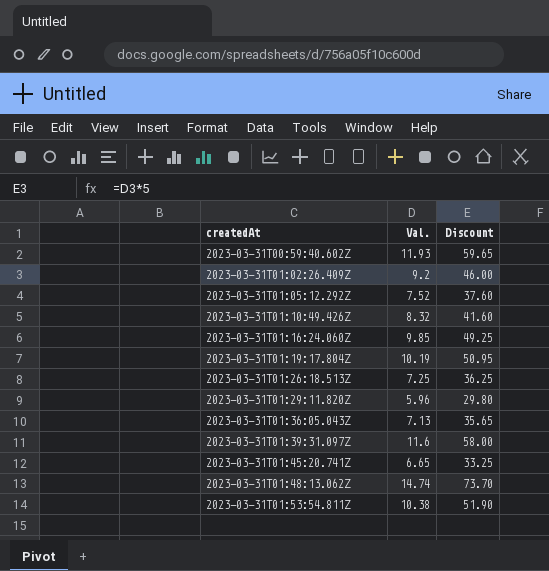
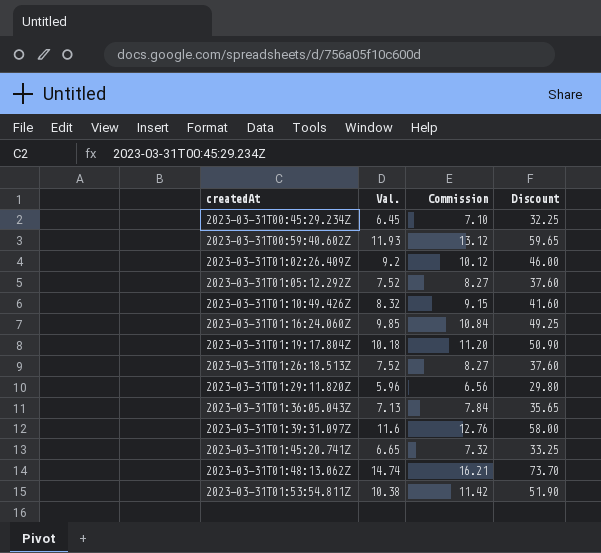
column Commission | formula: none -> [Val.] * 1.1
row 2023-03-31T00:45:29.234Z: none -> 6.45 | 7.10 | 32.25
2023-03-31T01:19:17.804Z | Val.: 10.19 -> 10.18
2023-03-31T01:19:17.804Z | Discount: 50.95 -> 50.90
2023-03-31T01:26:18.513Z | Val.: 7.25 -> 7.52
2023-03-31T01:26:18.513Z | Discount: 36.25 -> 37.60

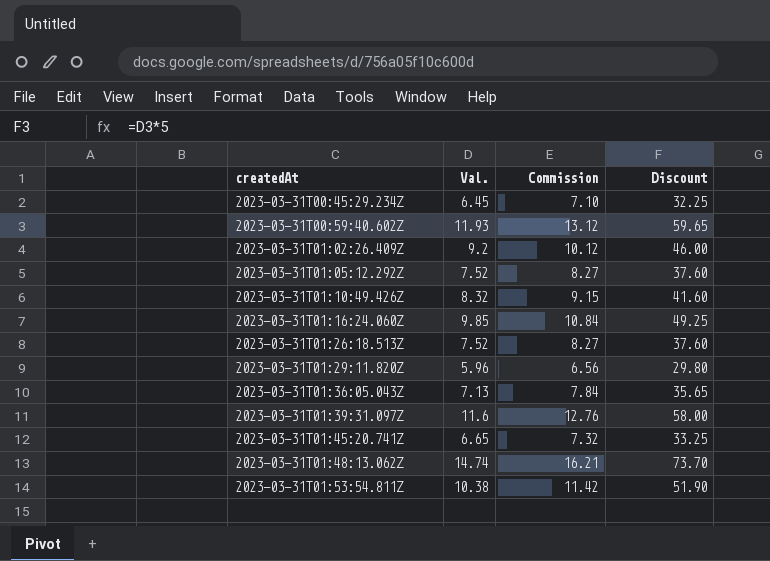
row 2023-03-31T01:19:17.804Z: 10.18 | 11.20 | 50.90 -> none

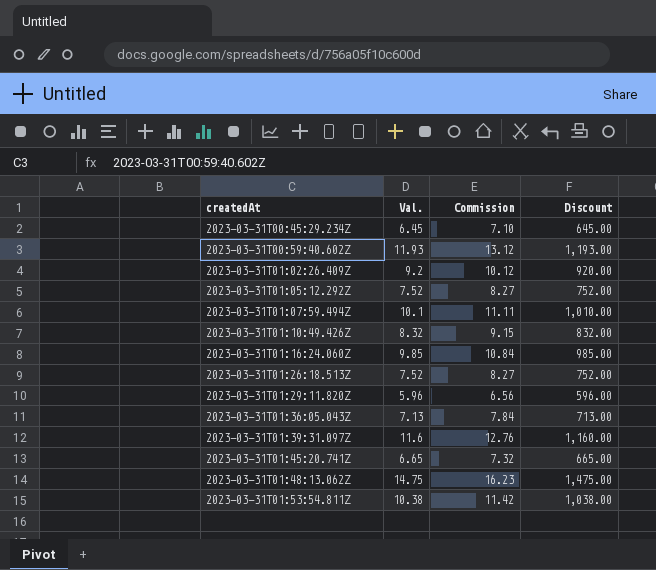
column Discount | formula: [Val.] * 5 -> [Val.] * 100
row 2023-03-31T01:07:59.494Z: none -> 10.1 | 11.11 | 1,010.00
2023-03-31T01:48:13.062Z | Val.: 14.74 -> 14.75
2023-03-31T01:48:13.062Z | Commission: 16.21 -> 16.23

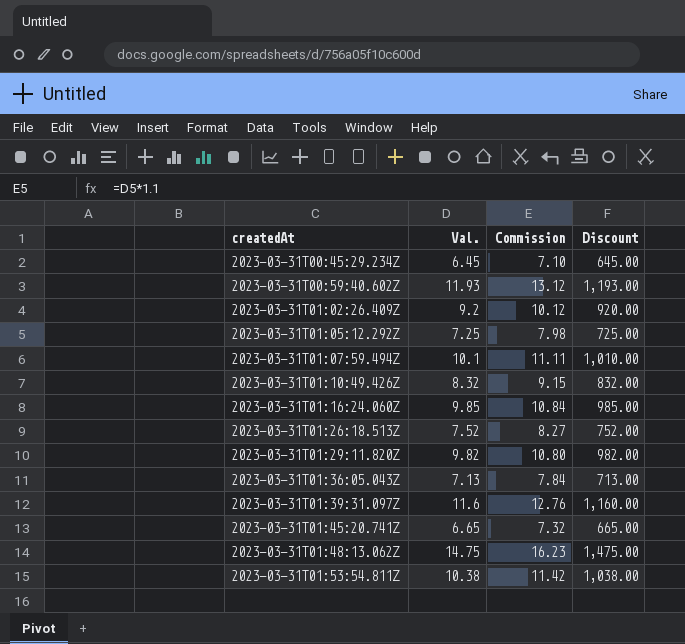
2023-03-31T01:05:12.292Z | Val.: 7.52 -> 7.25
2023-03-31T01:05:12.292Z | Commission: 8.27 -> 7.98
2023-03-31T01:05:12.292Z | Discount: 752.00 -> 725.00
2023-03-31T01:29:11.820Z | Val.: 5.96 -> 9.82
2023-03-31T01:29:11.820Z | Commission: 6.56 -> 10.80
2023-03-31T01:29:11.820Z | Discount: 596.00 -> 982.00

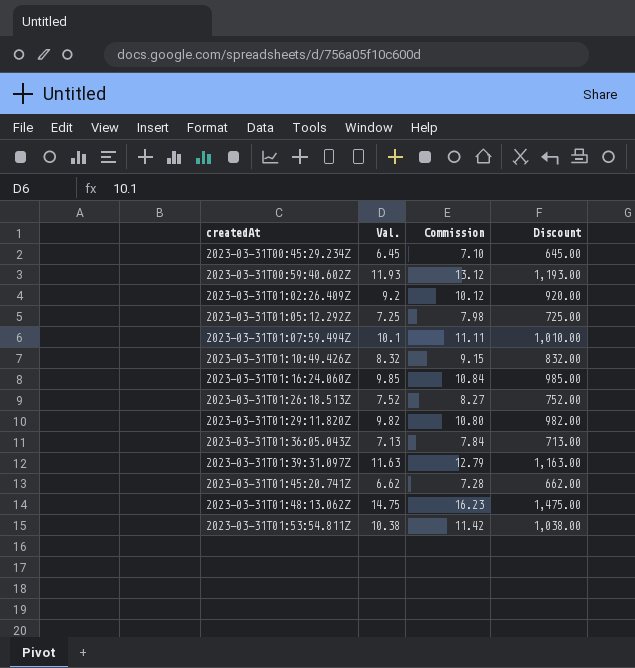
2023-03-31T01:39:31.097Z | Val.: 11.6 -> 11.63
2023-03-31T01:39:31.097Z | Commission: 12.76 -> 12.79
2023-03-31T01:39:31.097Z | Discount: 1,160.00 -> 1,163.00
2023-03-31T01:45:20.741Z | Val.: 6.65 -> 6.62
2023-03-31T01:45:20.741Z | Commission: 7.32 -> 7.28
2023-03-31T01:45:20.741Z | Discount: 665.00 -> 662.00

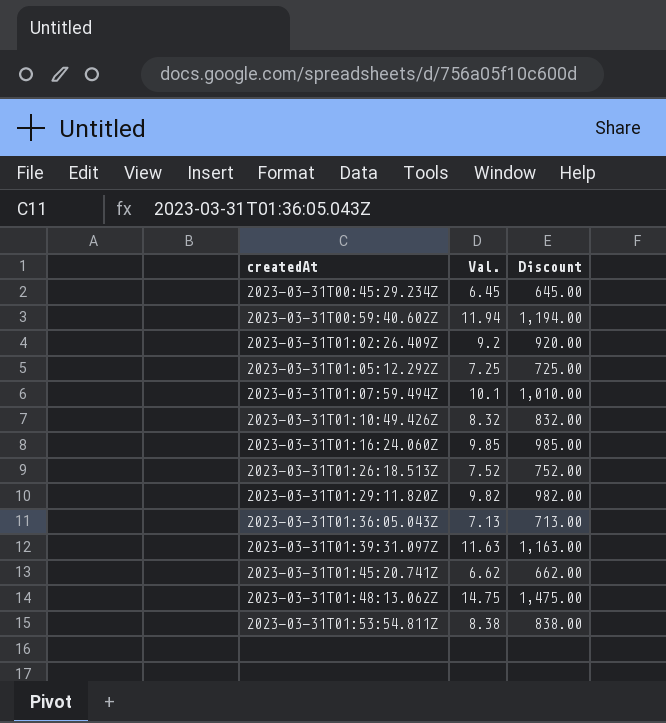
column Commission | formula: [Val.] * 1.1 -> none
2023-03-31T00:59:40.602Z | Val.: 11.93 -> 11.94
2023-03-31T00:59:40.602Z | Discount: 1,193.00 -> 1,194.00
2023-03-31T01:53:54.811Z | Val.: 10.38 -> 8.38
2023-03-31T01:53:54.811Z | Discount: 1,038.00 -> 838.00

